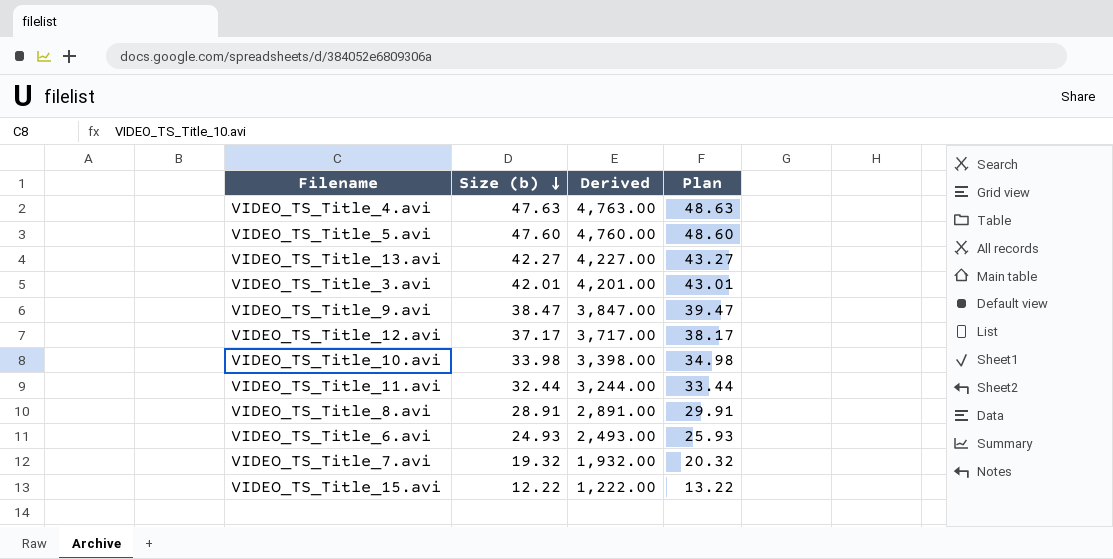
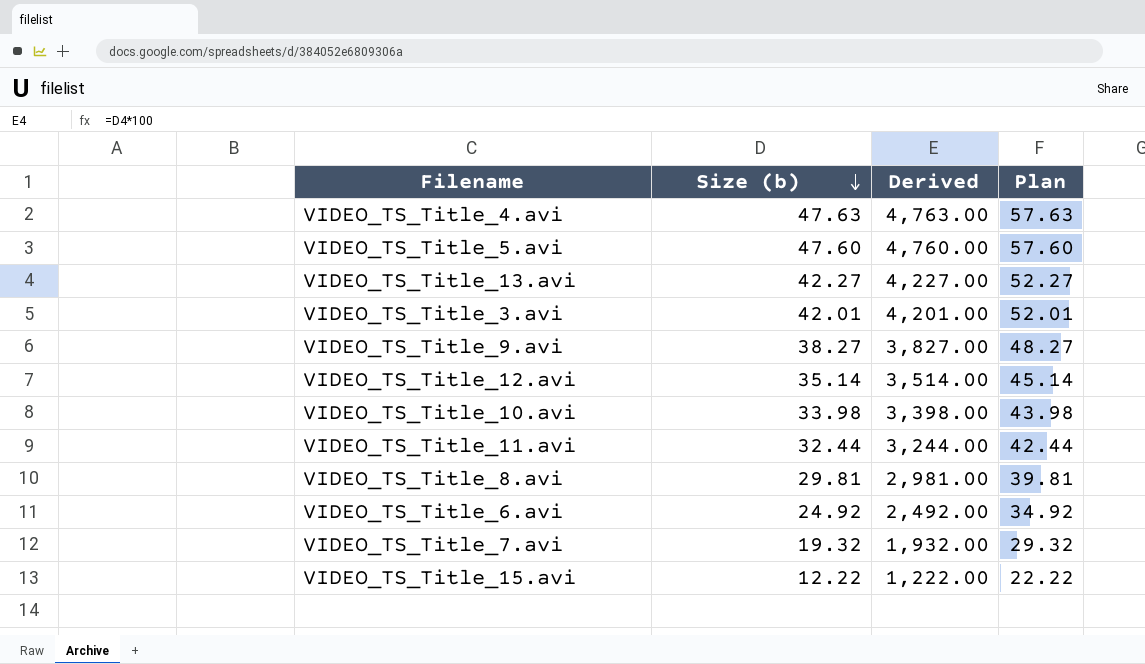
column Plan | formula: [Size (b)] + 1 -> [Size (b)] + 10
VIDEO_TS_Title_9.avi | Size (b): 38.47 -> 38.27
VIDEO_TS_Title_9.avi | Derived: 3,847.00 -> 3,827.00
VIDEO_TS_Title_12.avi | Size (b): 37.17 -> 35.14
VIDEO_TS_Title_12.avi | Derived: 3,717.00 -> 3,514.00
VIDEO_TS_Title_8.avi | Size (b): 28.91 -> 29.81
VIDEO_TS_Title_8.avi | Derived: 2,891.00 -> 2,981.00
VIDEO_TS_Title_6.avi | Size (b): 24.93 -> 24.92
VIDEO_TS_Title_6.avi | Derived: 2,493.00 -> 2,492.00

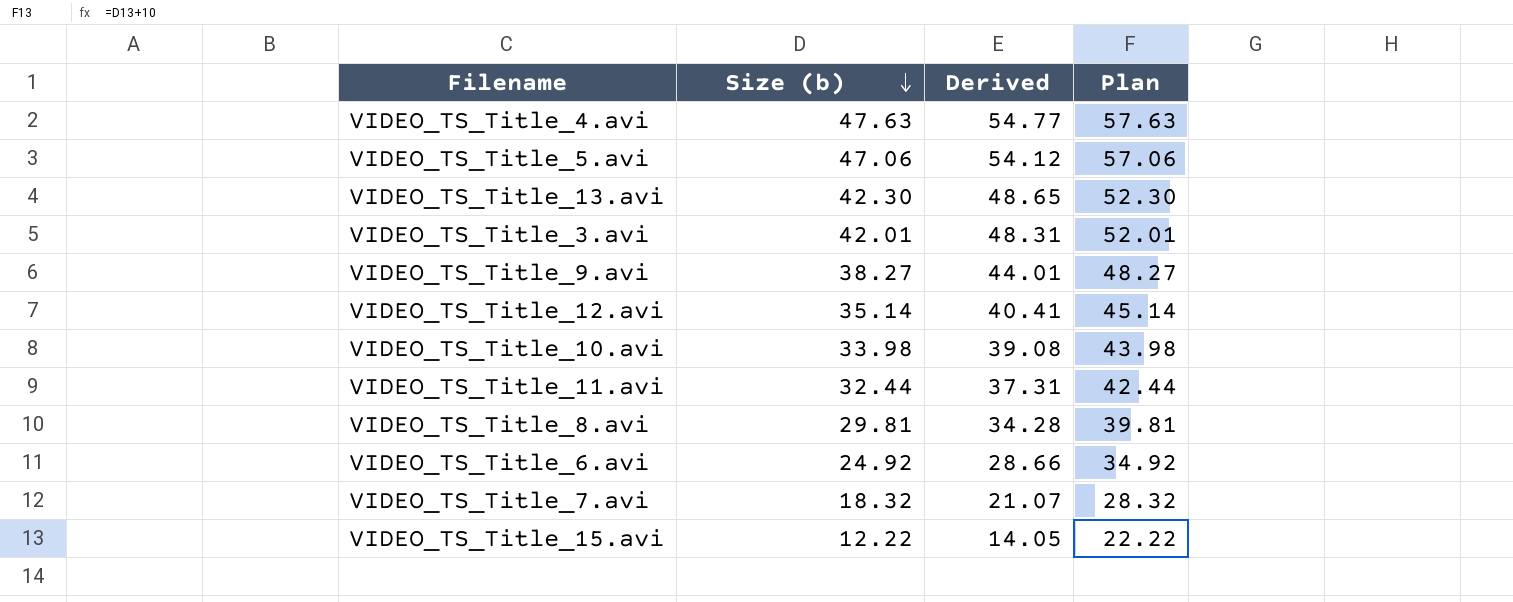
column Derived | formula: [Size (b)] * 100 -> [Size (b)] * 1.15
VIDEO_TS_Title_5.avi | Size (b): 47.60 -> 47.06
VIDEO_TS_Title_5.avi | Plan: 57.60 -> 57.06
VIDEO_TS_Title_13.avi | Size (b): 42.27 -> 42.30
VIDEO_TS_Title_13.avi | Plan: 52.27 -> 52.30
VIDEO_TS_Title_7.avi | Size (b): 19.32 -> 18.32
VIDEO_TS_Title_7.avi | Plan: 29.32 -> 28.32

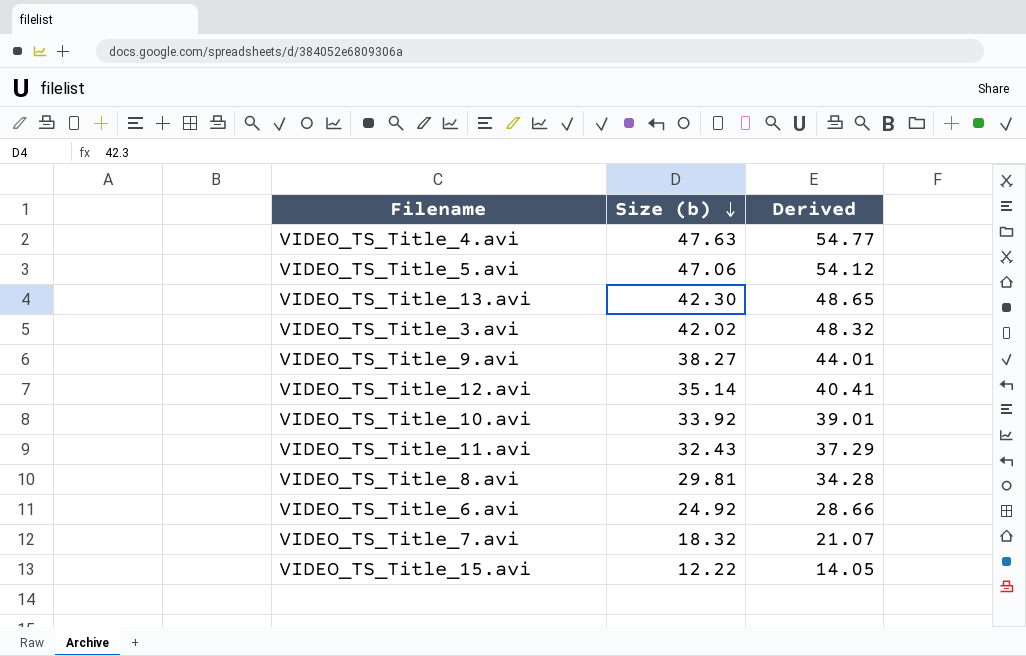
column Plan | formula: [Size (b)] + 10 -> none
VIDEO_TS_Title_3.avi | Size (b): 42.01 -> 42.02
VIDEO_TS_Title_3.avi | Derived: 48.31 -> 48.32
VIDEO_TS_Title_10.avi | Size (b): 33.98 -> 33.92
VIDEO_TS_Title_10.avi | Derived: 39.08 -> 39.01
VIDEO_TS_Title_11.avi | Size (b): 32.44 -> 32.43
VIDEO_TS_Title_11.avi | Derived: 37.31 -> 37.29

